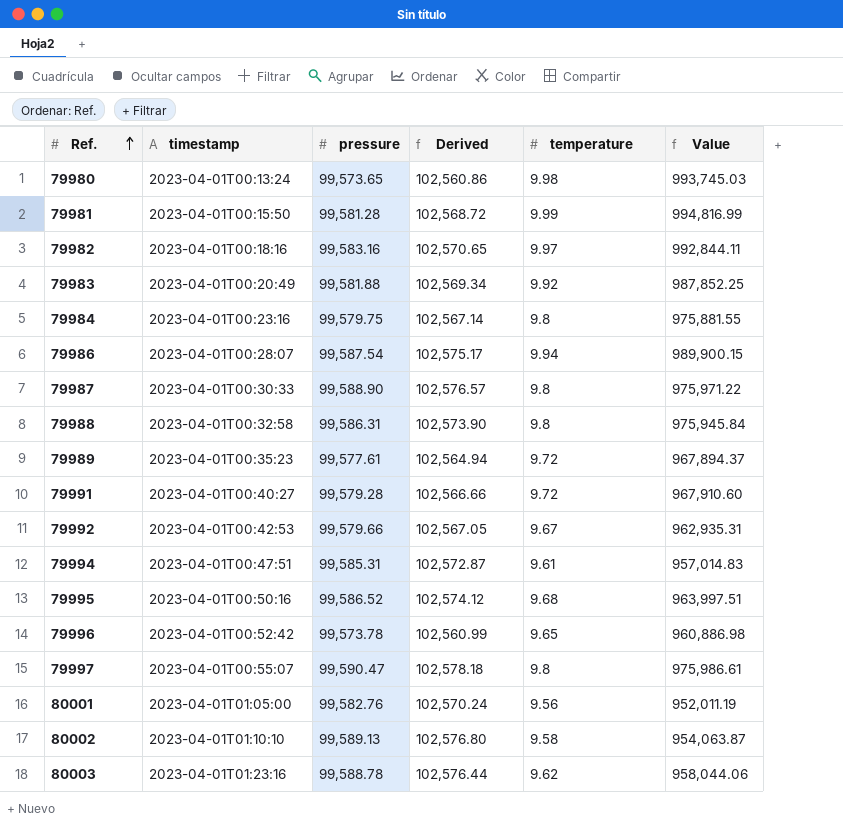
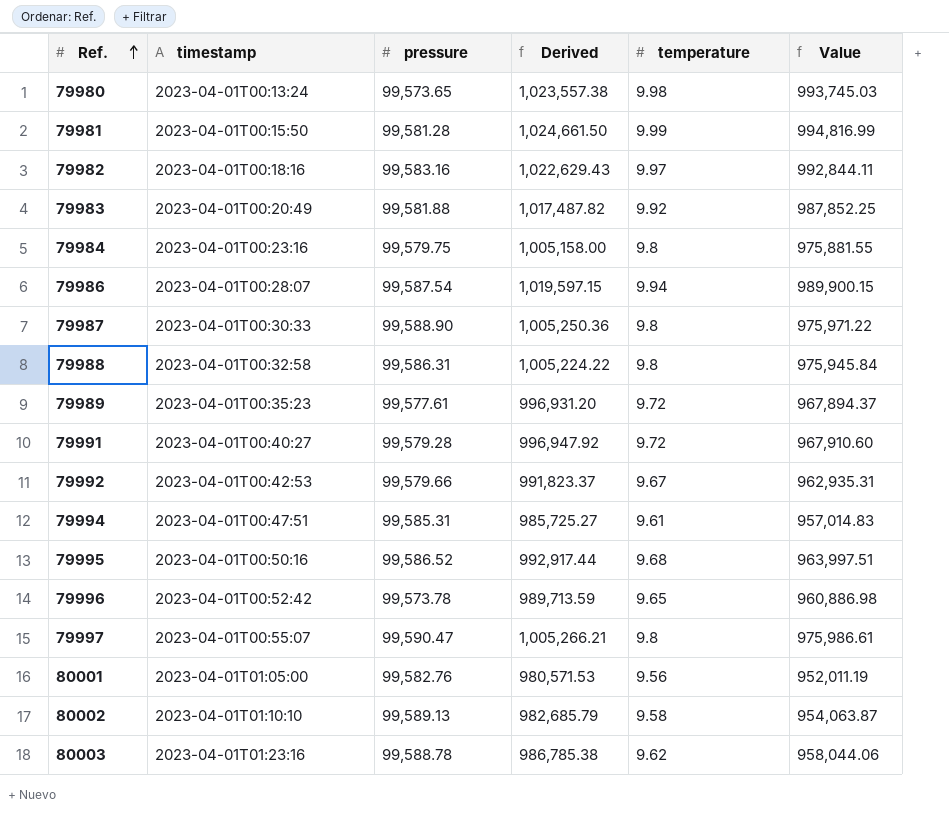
column Derived | formula: [pressure] * 1.03 -> [Value] * 1.03

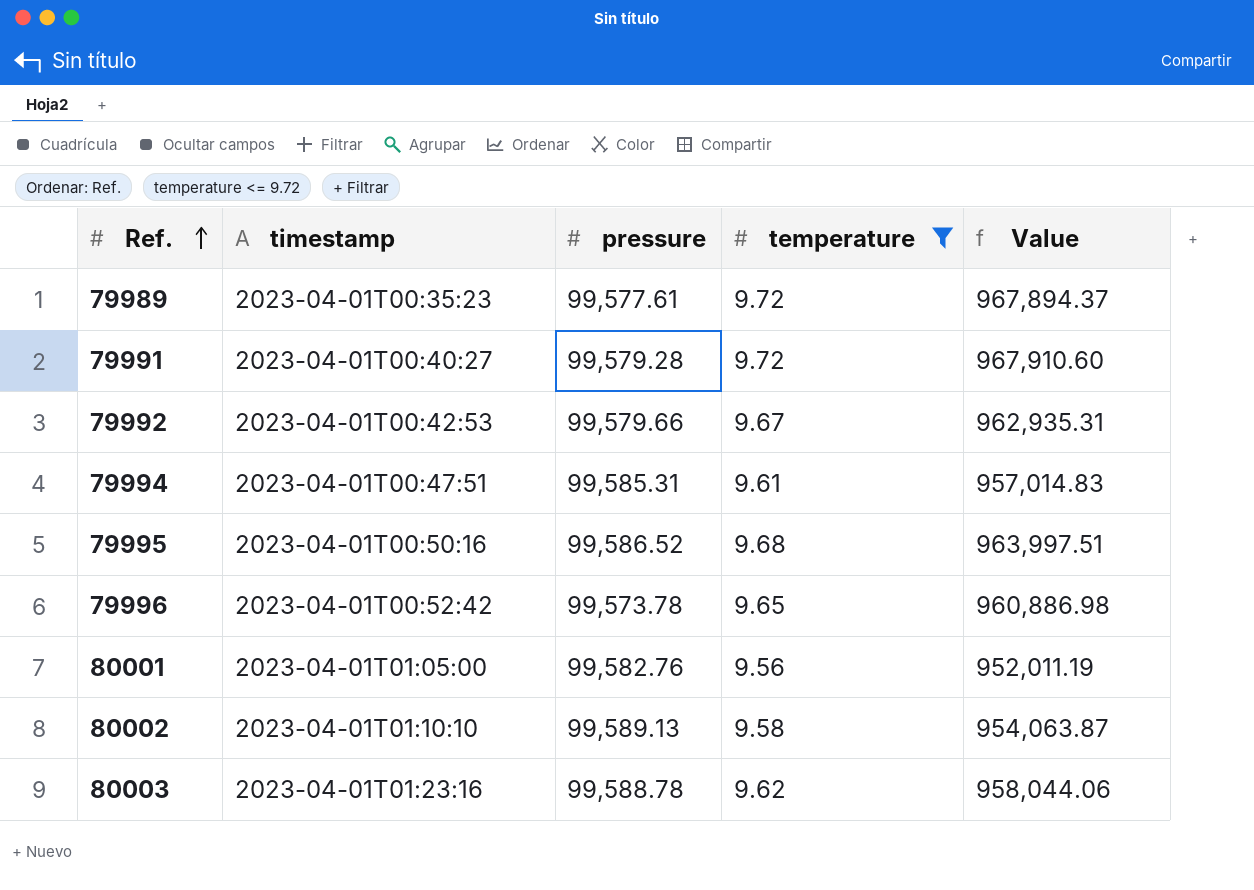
filter: none -> temperature <= 9.72
column Derived | formula: [Value] * 1.03 -> none

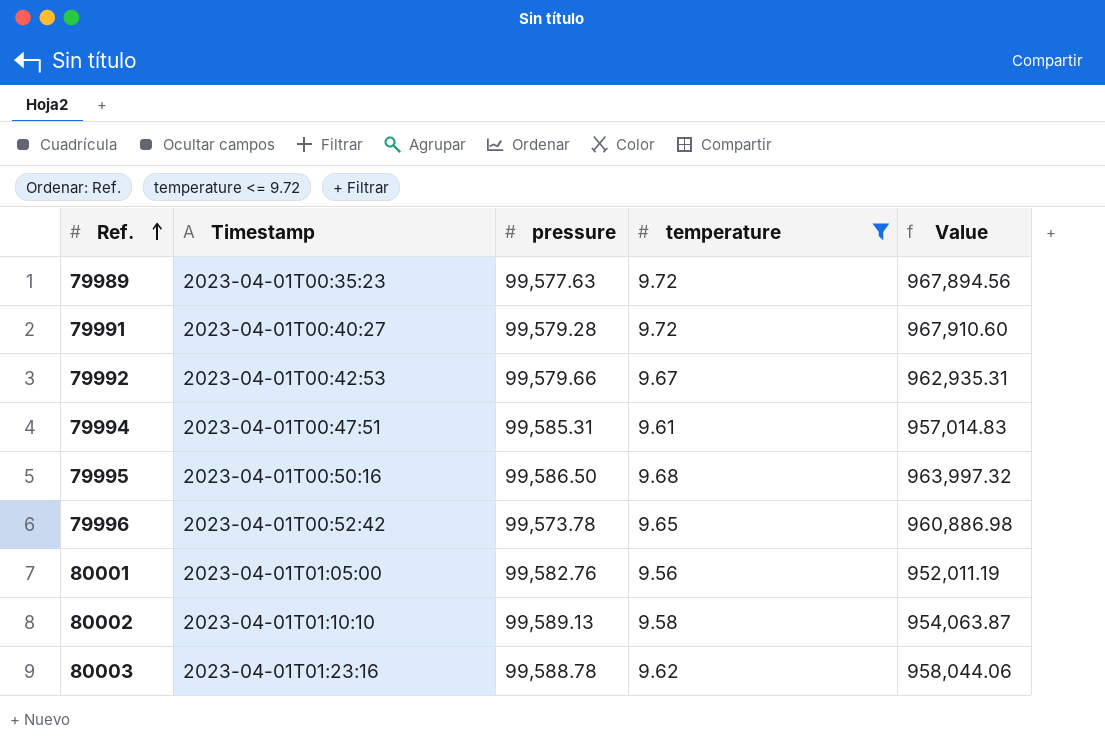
column name: timestamp -> Timestamp
79989 | pressure: 99,577.61 -> 99,577.63
79989 | Value: 967,894.37 -> 967,894.56
79995 | pressure: 99,586.52 -> 99,586.50
79995 | Value: 963,997.51 -> 963,997.32

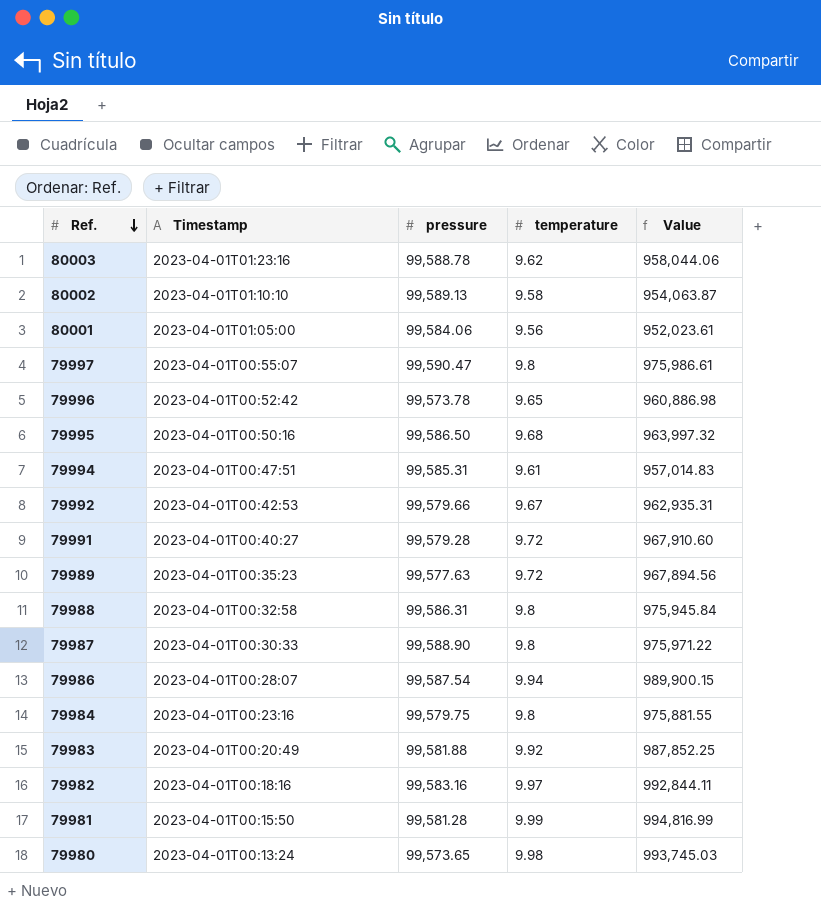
filter: temperature <= 9.72 -> none
row order: Ref. ascending -> Ref. descending
80001 | pressure: 99,582.76 -> 99,584.06
80001 | Value: 952,011.19 -> 952,023.61

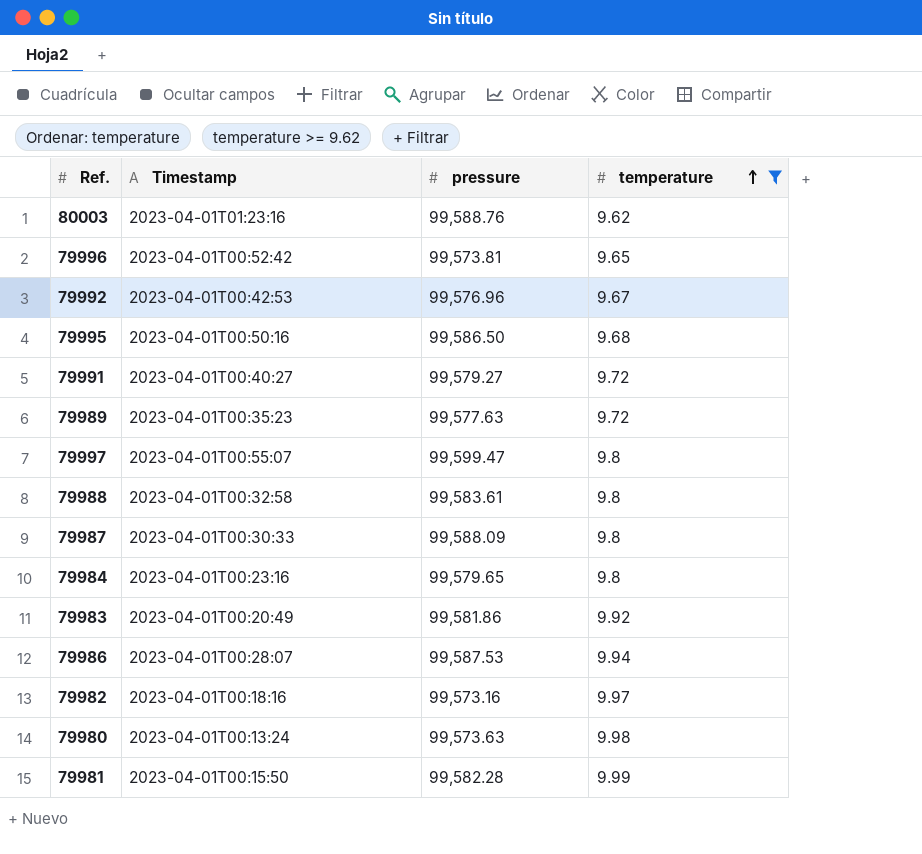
filter: none -> temperature >= 9.62
row order: Ref. descending -> temperature ascending
column Value | formula: [pressure] * [temperature] -> none
80003 | pressure: 99,588.78 -> 99,588.76
79996 | pressure: 99,573.78 -> 99,573.81
79992 | pressure: 99,579.66 -> 99,576.96
79991 | pressure: 99,579.28 -> 99,579.27
79997 | pressure: 99,590.47 -> 99,599.47
79988 | pressure: 99,586.31 -> 99,583.61
79987 | pressure: 99,588.90 -> 99,588.09
79984 | pressure: 99,579.75 -> 99,579.65
79983 | pressure: 99,581.88 -> 99,581.86
79986 | pressure: 99,587.54 -> 99,587.53
79982 | pressure: 99,583.16 -> 99,573.16
79980 | pressure: 99,573.65 -> 99,573.63
79981 | pressure: 99,581.28 -> 99,582.28

